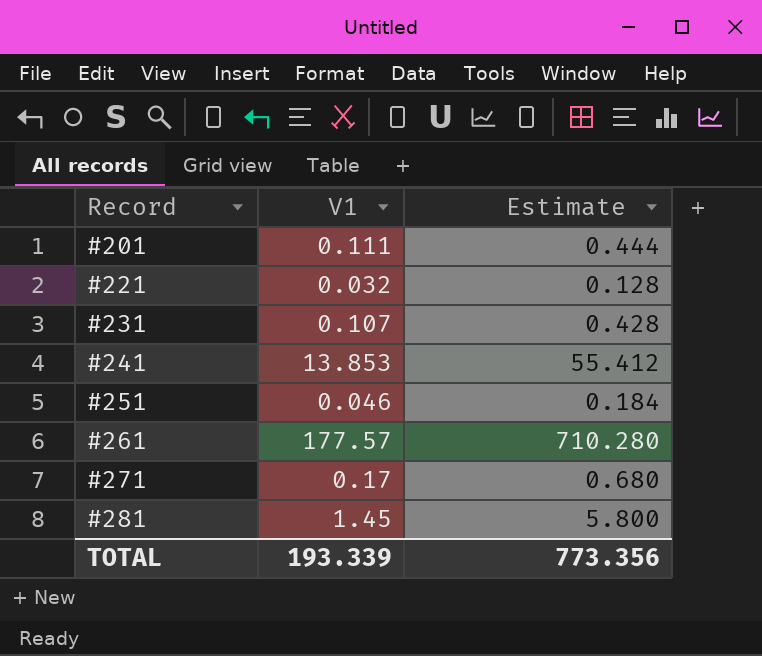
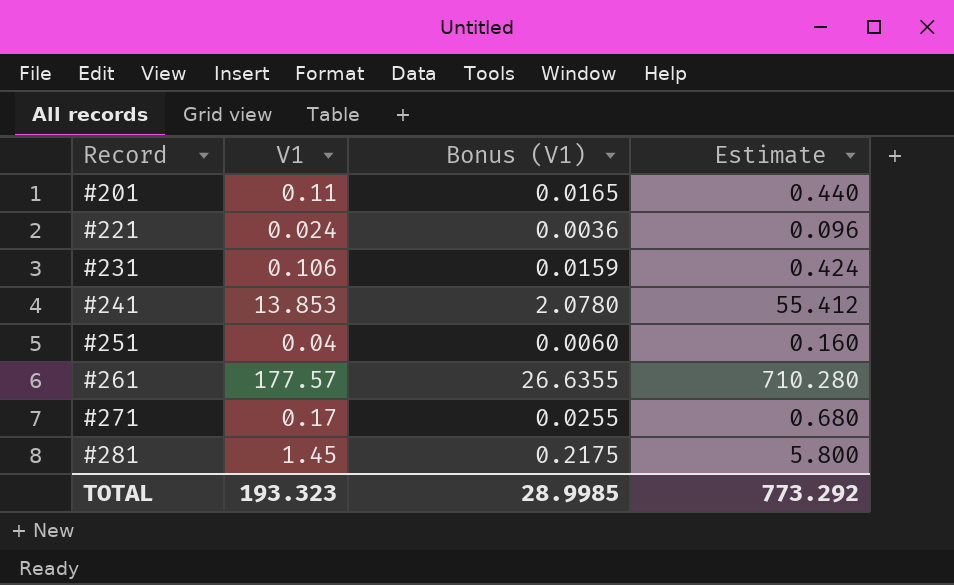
column Bonus (V1) | formula: none -> [V1] * 0.15
#201 | V1: 0.111 -> 0.11
#201 | Estimate: 0.444 -> 0.440
#221 | V1: 0.032 -> 0.024
#221 | Estimate: 0.128 -> 0.096
#231 | V1: 0.107 -> 0.106
#231 | Estimate: 0.428 -> 0.424
#251 | V1: 0.046 -> 0.04
#251 | Estimate: 0.184 -> 0.160
TOTAL | V1: 193.339 -> 193.323
TOTAL | Estimate: 773.356 -> 773.292

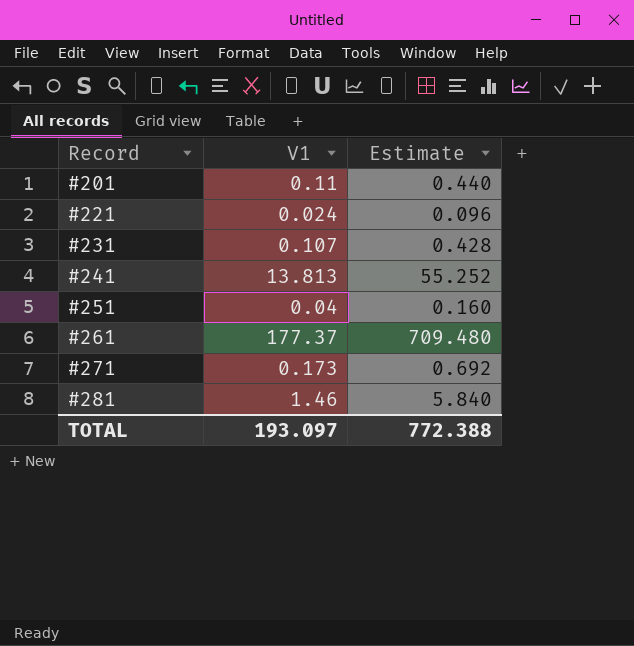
column Bonus (V1) | formula: [V1] * 0.15 -> none
#231 | V1: 0.106 -> 0.107
#231 | Estimate: 0.424 -> 0.428
#241 | V1: 13.853 -> 13.813
#241 | Estimate: 55.412 -> 55.252
#261 | V1: 177.57 -> 177.37
#261 | Estimate: 710.280 -> 709.480
#271 | V1: 0.17 -> 0.173
#271 | Estimate: 0.680 -> 0.692
#281 | V1: 1.45 -> 1.46
#281 | Estimate: 5.800 -> 5.840
TOTAL | V1: 193.323 -> 193.097
TOTAL | Estimate: 773.292 -> 772.388

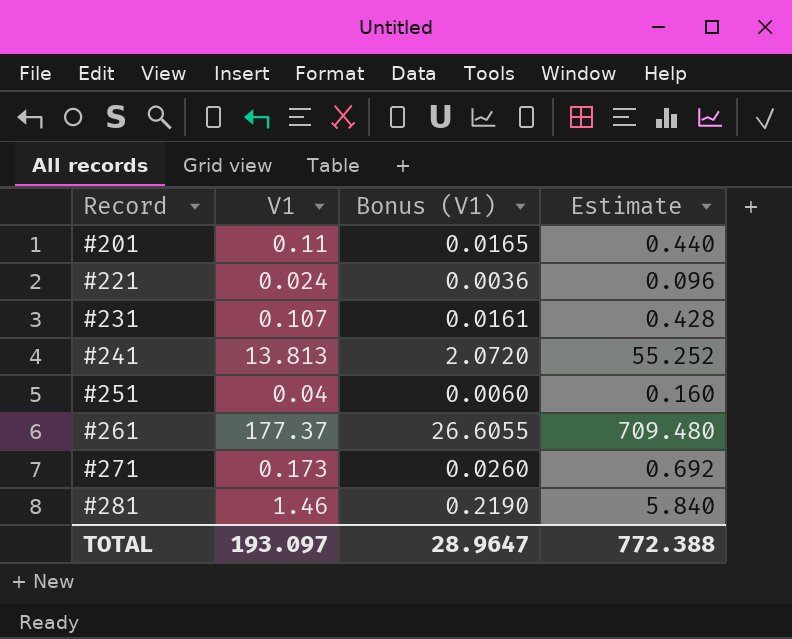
column Bonus (V1) | formula: none -> [V1] * 0.15

